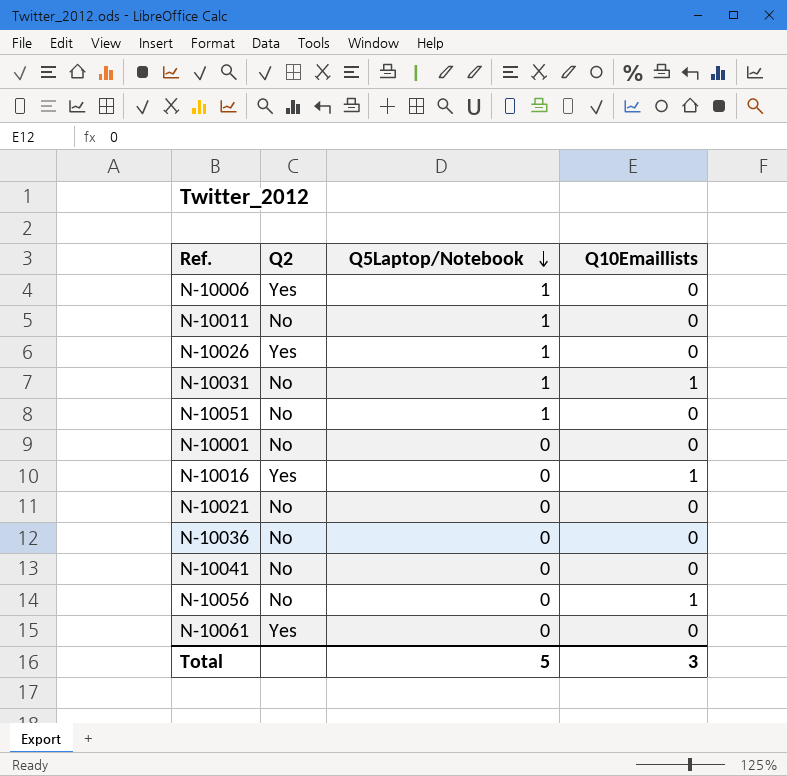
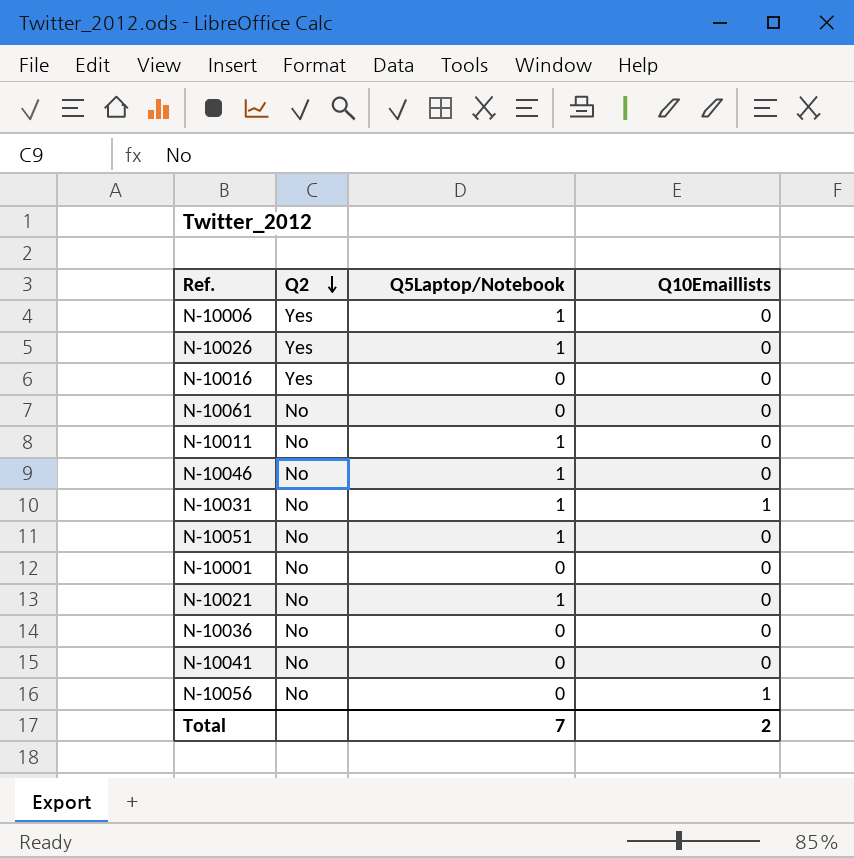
row order: Q5Laptop/Notebook descending -> Q2 descending
N-10016 | Q10Emaillists: 1 -> 0
N-10061 | Q2: Yes -> No
row N-10046: none -> No | 1 | 0
N-10021 | Q5Laptop/Notebook: 0 -> 1
Total | Q5Laptop/Notebook: 5 -> 7
Total | Q10Emaillists: 3 -> 2

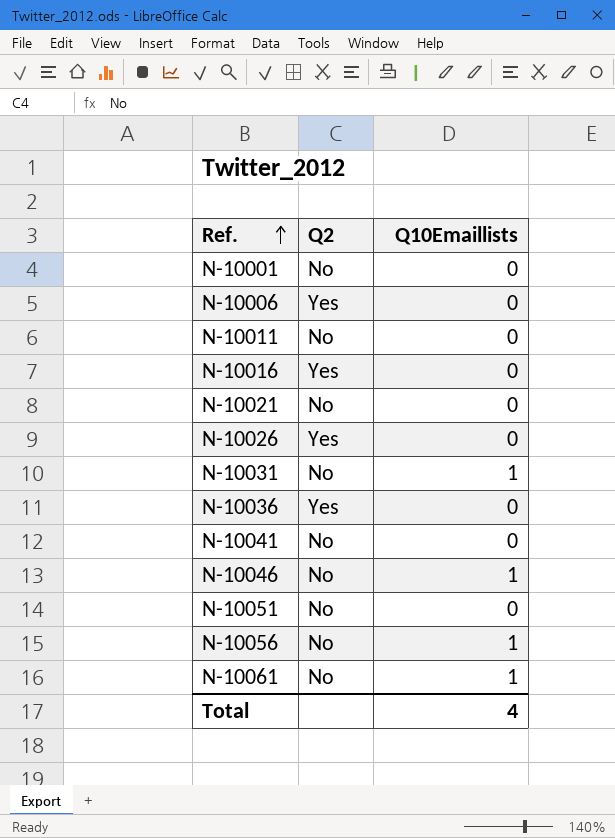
row order: Q2 descending -> Ref. ascending
column Q5Laptop/Notebook | position: 3 -> none
N-10036 | Q2: No -> Yes
N-10046 | Q10Emaillists: 0 -> 1
N-10061 | Q10Emaillists: 0 -> 1
Total | Q10Emaillists: 2 -> 4

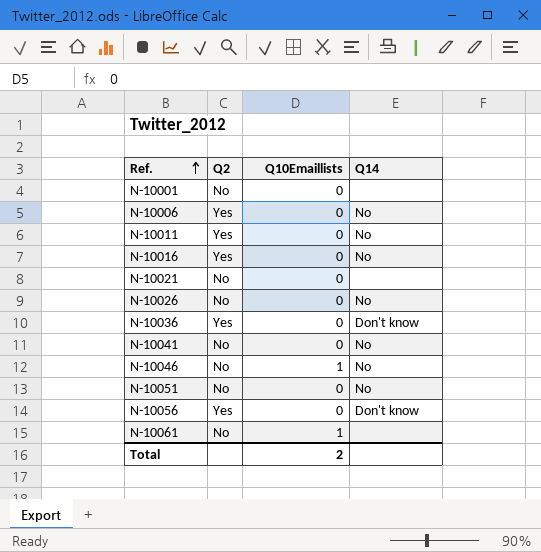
column Q14 | position: none -> 4
row N-10031: No | 1 -> none
N-10011 | Q2: No -> Yes
N-10026 | Q2: Yes -> No
N-10056 | Q2: No -> Yes
N-10056 | Q10Emaillists: 1 -> 0
Total | Q10Emaillists: 4 -> 2

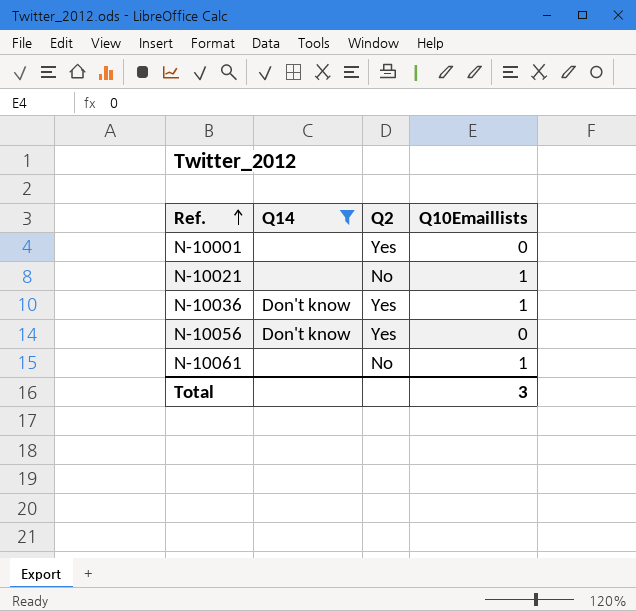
filter: none -> Q14 != No
column Q14 | position: 4 -> 2
N-10001 | Q2: No -> Yes
N-10021 | Q10Emaillists: 0 -> 1
N-10036 | Q10Emaillists: 0 -> 1
Total | Q10Emaillists: 2 -> 3

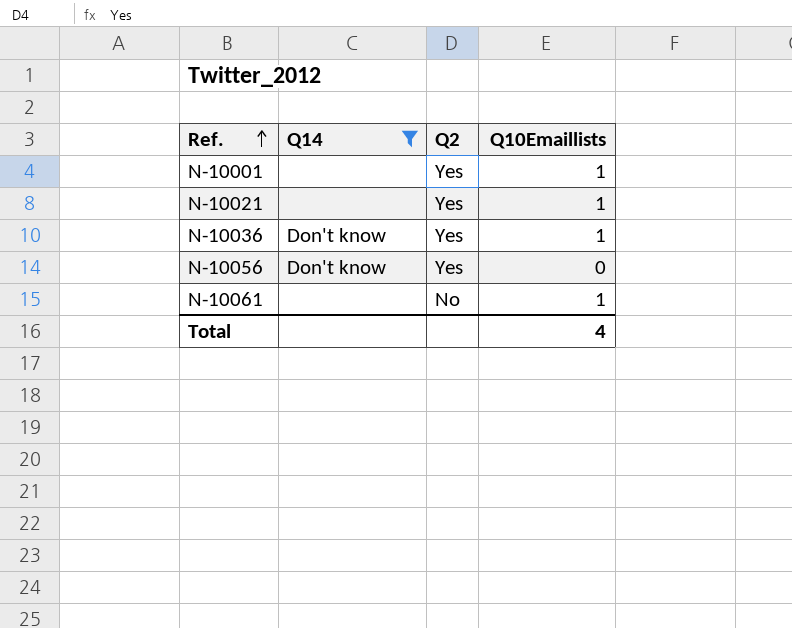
N-10001 | Q10Emaillists: 0 -> 1
N-10021 | Q2: No -> Yes
Total | Q10Emaillists: 3 -> 4

